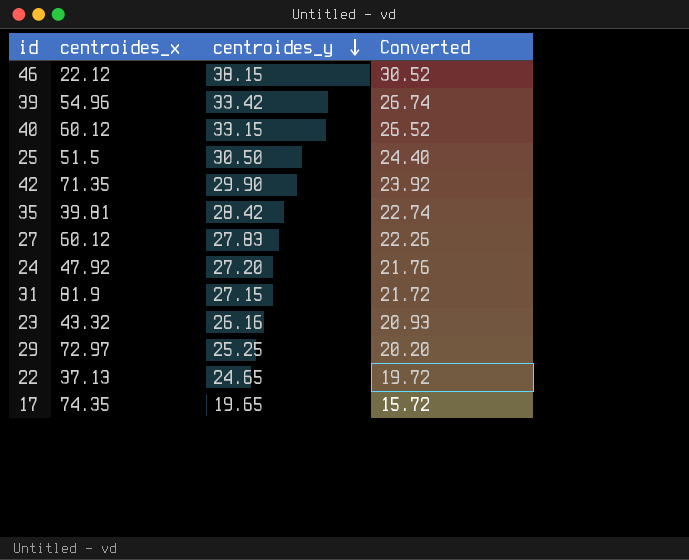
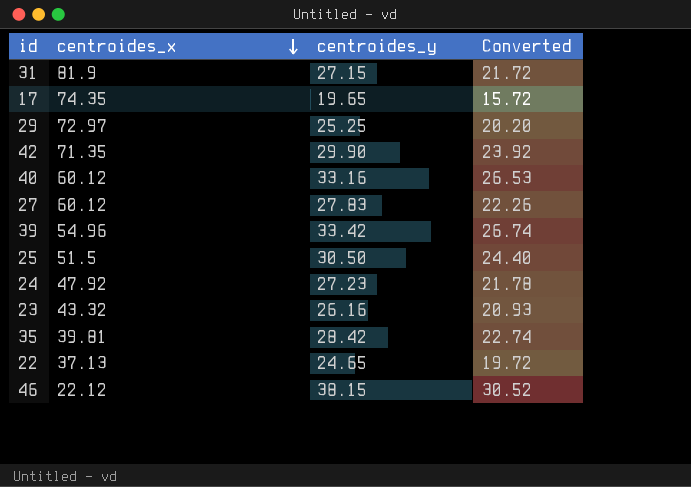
row order: centroides_y descending -> centroides_x descending
40 | centroides_y: 33.15 -> 33.16
40 | Converted: 26.52 -> 26.53
24 | centroides_y: 27.20 -> 27.23
24 | Converted: 21.76 -> 21.78

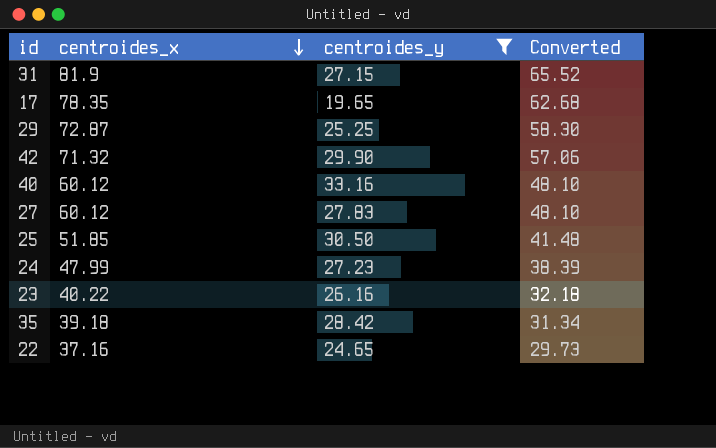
filter: none -> centroides_y <= 33.16
column Converted | formula: [centroides_y] * 0.8 -> [centroides_x] * 0.8
17 | centroides_x: 74.35 -> 78.35
29 | centroides_x: 72.97 -> 72.87
42 | centroides_x: 71.35 -> 71.32
25 | centroides_x: 51.5 -> 51.85
24 | centroides_x: 47.92 -> 47.99
23 | centroides_x: 43.32 -> 40.22
35 | centroides_x: 39.81 -> 39.18
22 | centroides_x: 37.13 -> 37.16

